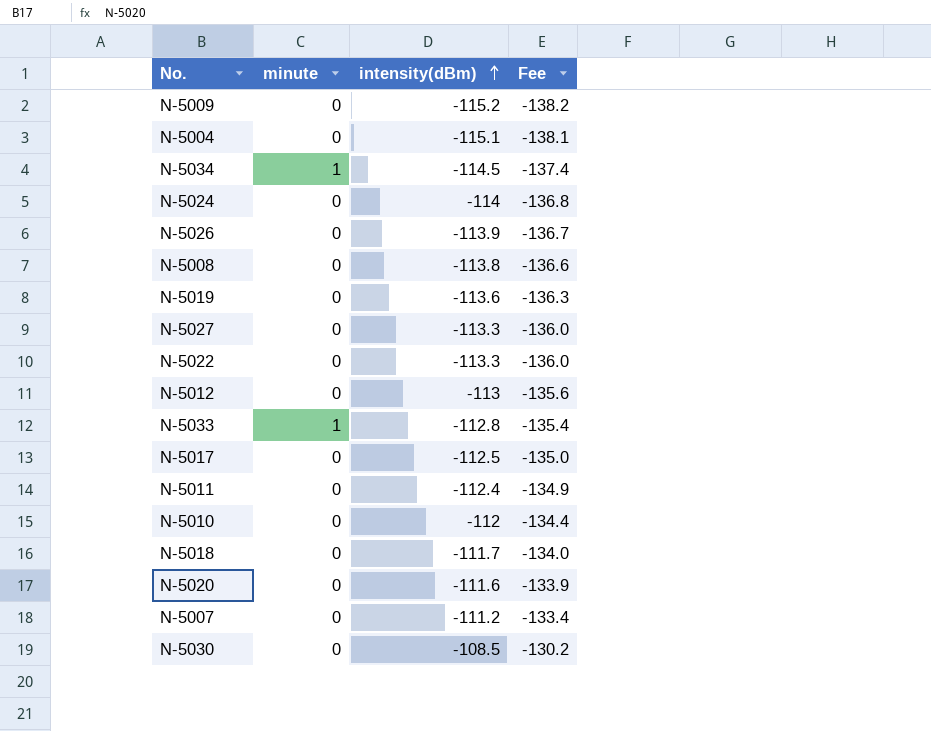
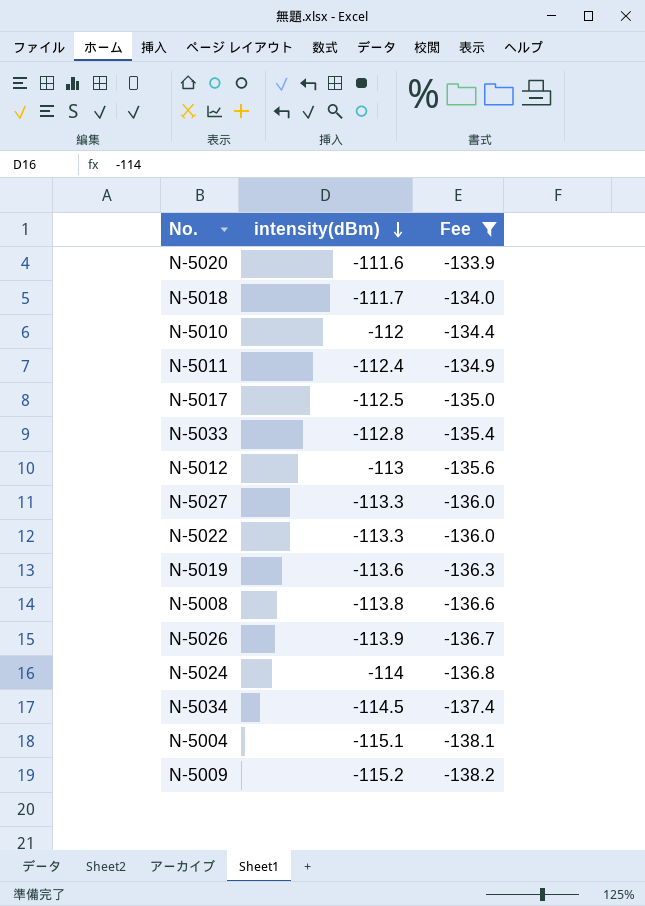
filter: none -> Fee <= -133.9
row order: intensity(dBm) ascending -> intensity(dBm) descending
column minute | position: 2 -> none

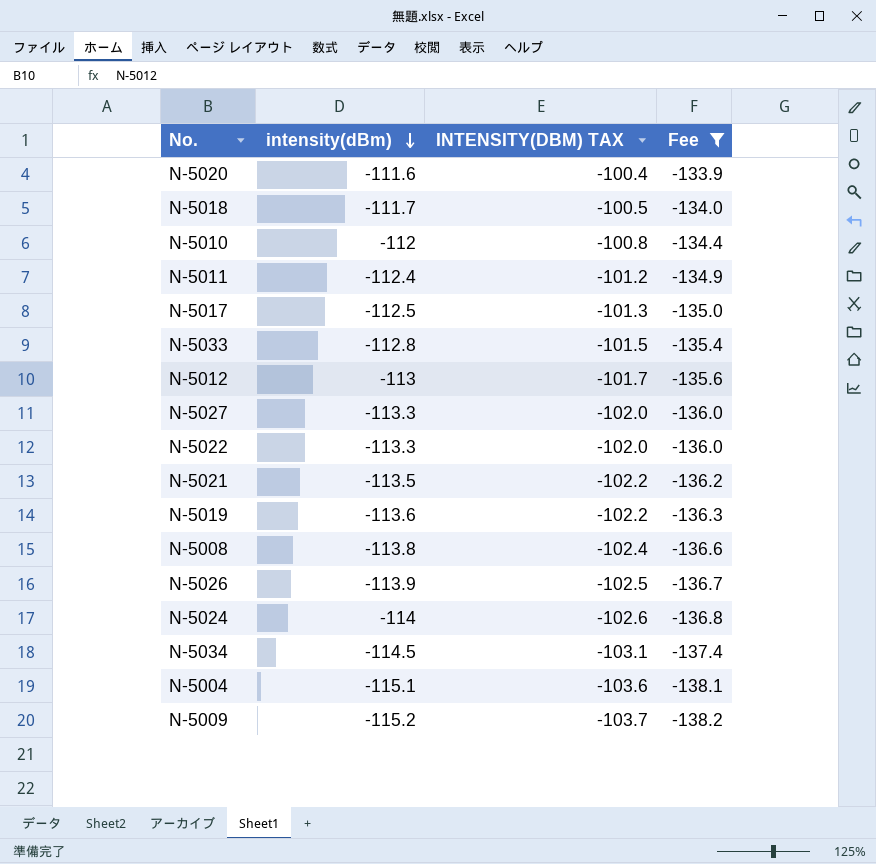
column INTENSITY(DBM) TAX | formula: none -> [intensity(dBm)] * 0.9
row N-5021: none -> -113.5 | -102.2 | -136.2

